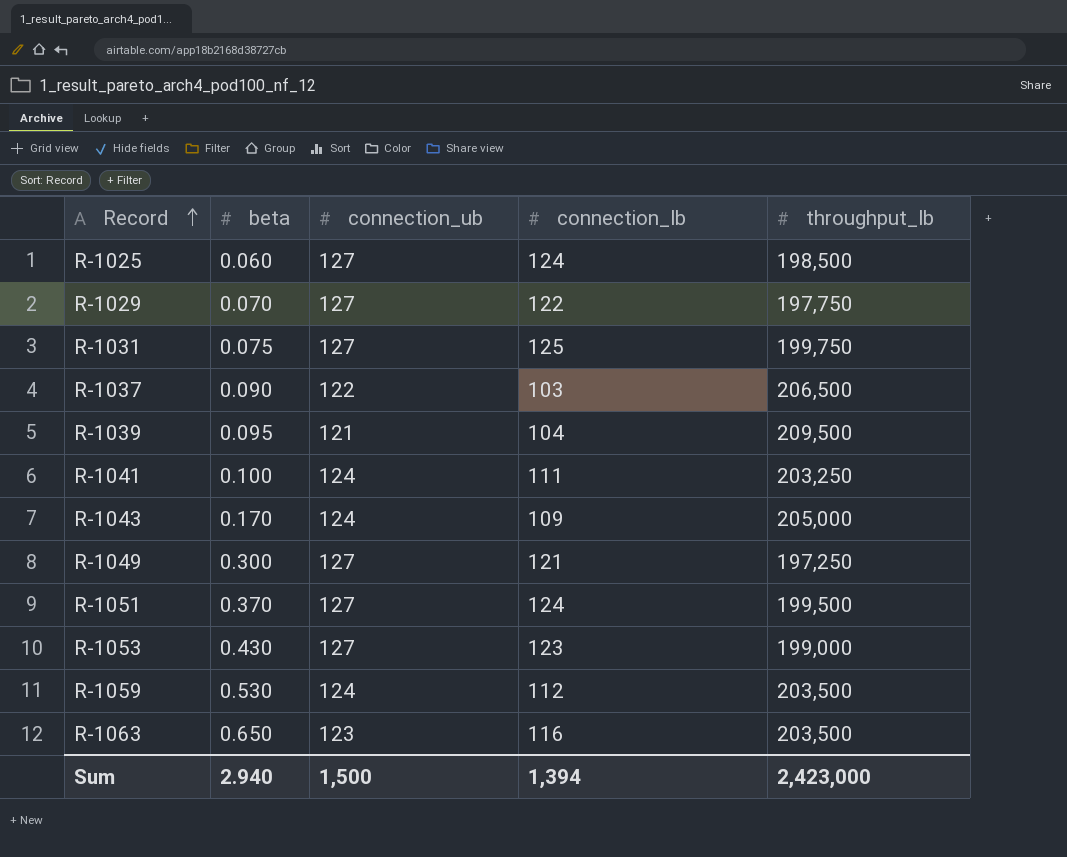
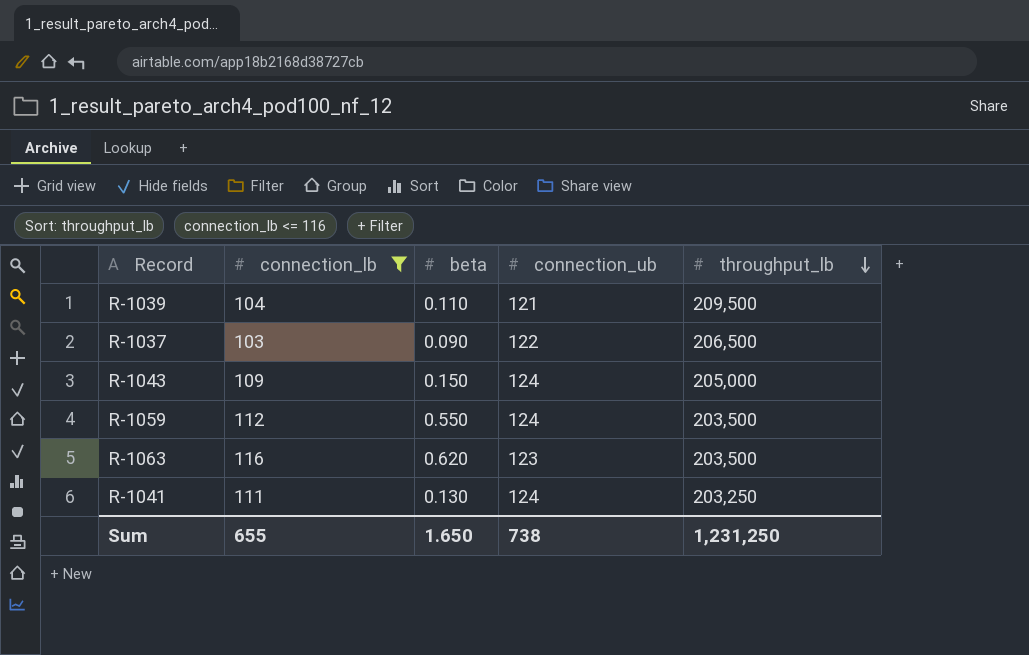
filter: none -> connection_lb <= 116
row order: Record ascending -> throughput_lb descending
column connection_lb | position: 4 -> 2
R-1039 | beta: 0.095 -> 0.110
R-1043 | beta: 0.170 -> 0.150
R-1059 | beta: 0.530 -> 0.550
R-1063 | beta: 0.650 -> 0.620
R-1041 | beta: 0.100 -> 0.130
Sum | connection_lb: 1,394 -> 655
Sum | beta: 2.940 -> 1.650
Sum | connection_ub: 1,500 -> 738
Sum | throughput_lb: 2,423,000 -> 1,231,250

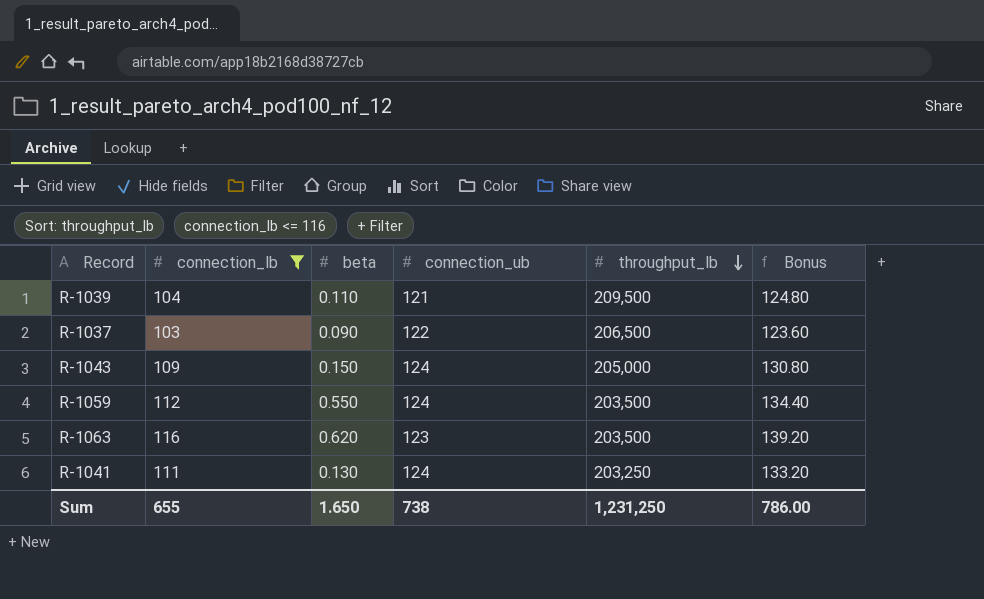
column Bonus | formula: none -> [connection_lb] * 1.2

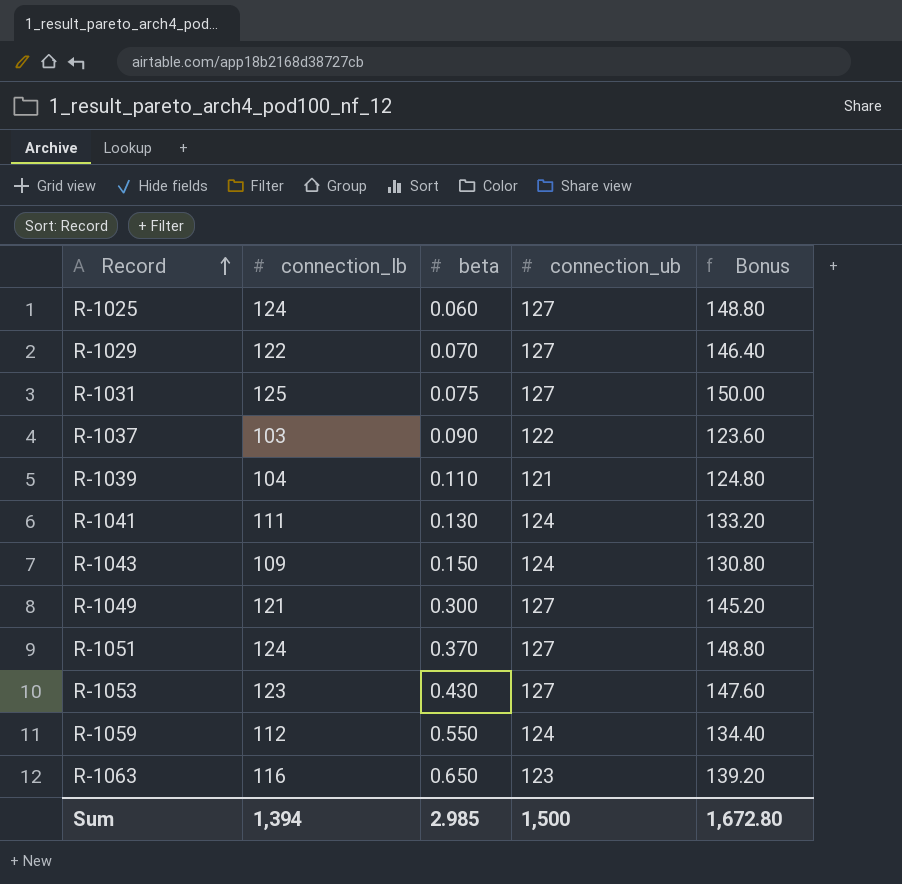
filter: connection_lb <= 116 -> none
row order: throughput_lb descending -> Record ascending
column throughput_lb | position: 5 -> none
R-1063 | beta: 0.620 -> 0.650
Sum | connection_lb: 655 -> 1,394
Sum | beta: 1.650 -> 2.985
Sum | connection_ub: 738 -> 1,500
Sum | Bonus: 786.00 -> 1,672.80

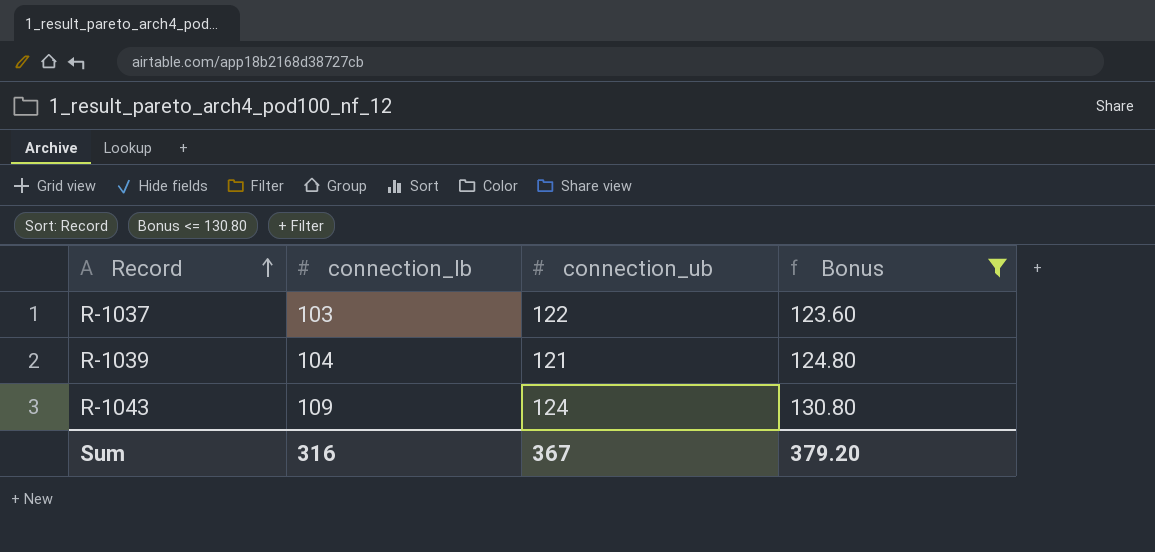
filter: none -> Bonus <= 130.80
column beta | position: 3 -> none
Sum | connection_lb: 1,394 -> 316
Sum | connection_ub: 1,500 -> 367
Sum | Bonus: 1,672.80 -> 379.20

